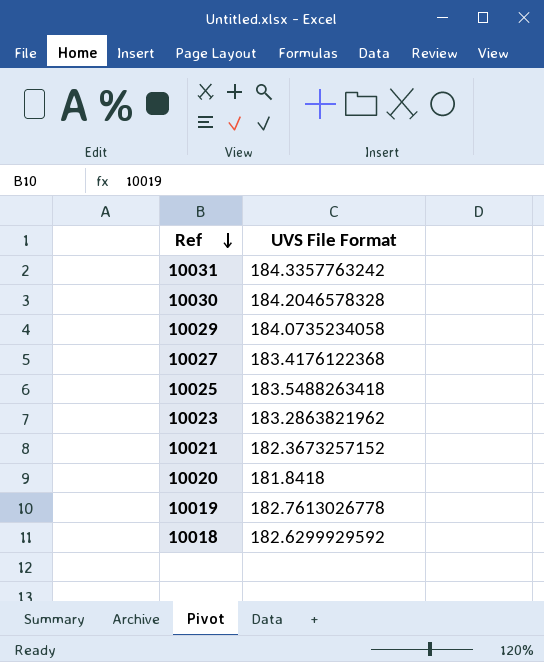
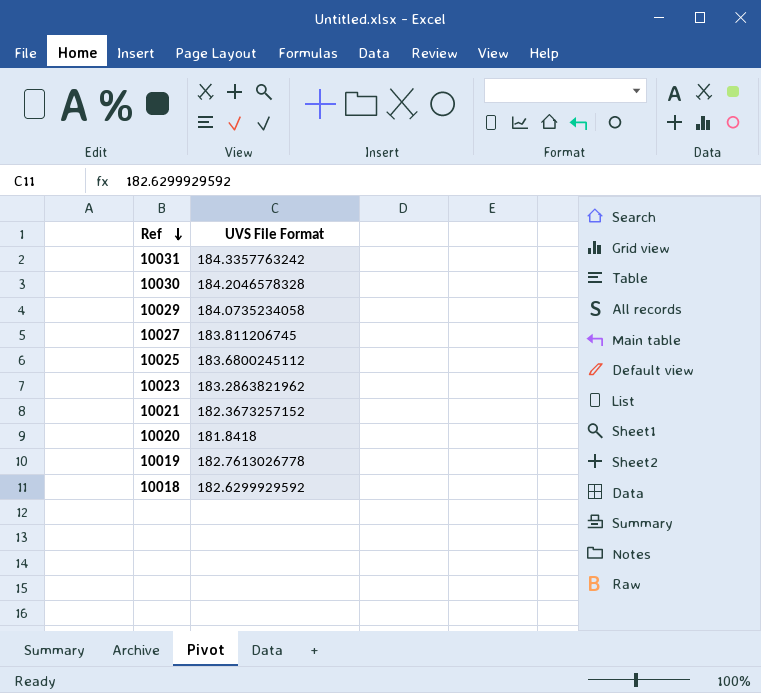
10027 | UVS File Format: 183.4176122368 -> 183.811206745
10025 | UVS File Format: 183.5488263418 -> 183.6800245112

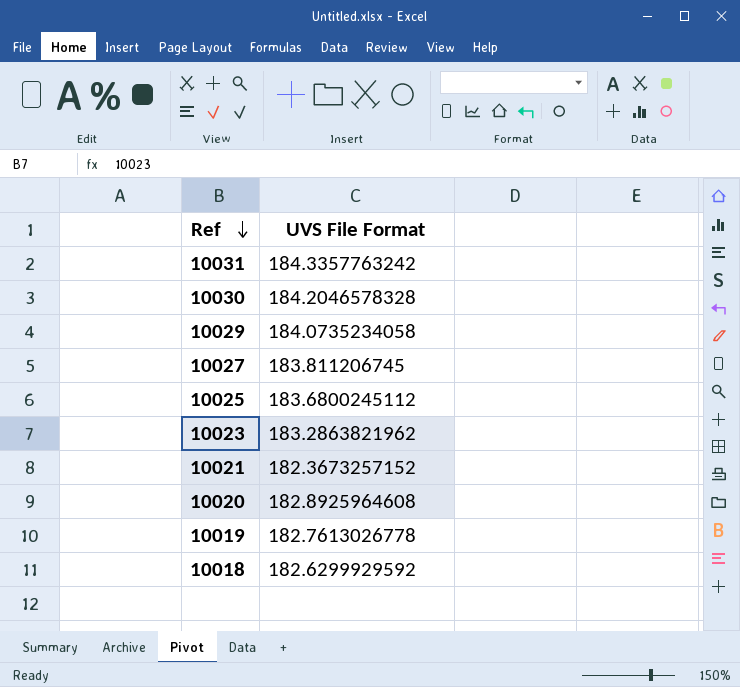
10020 | UVS File Format: 181.8418 -> 182.8925964608

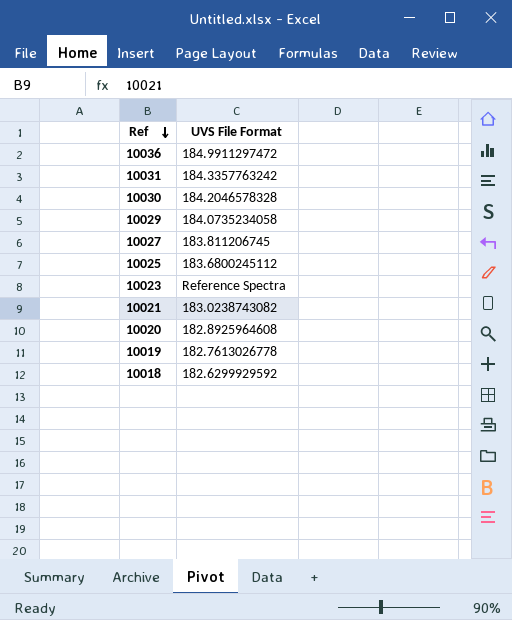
row 10036: none -> 184.9911297472
10023 | UVS File Format: 183.2863821962 -> Reference Spectra
10021 | UVS File Format: 182.3673257152 -> 183.0238743082

